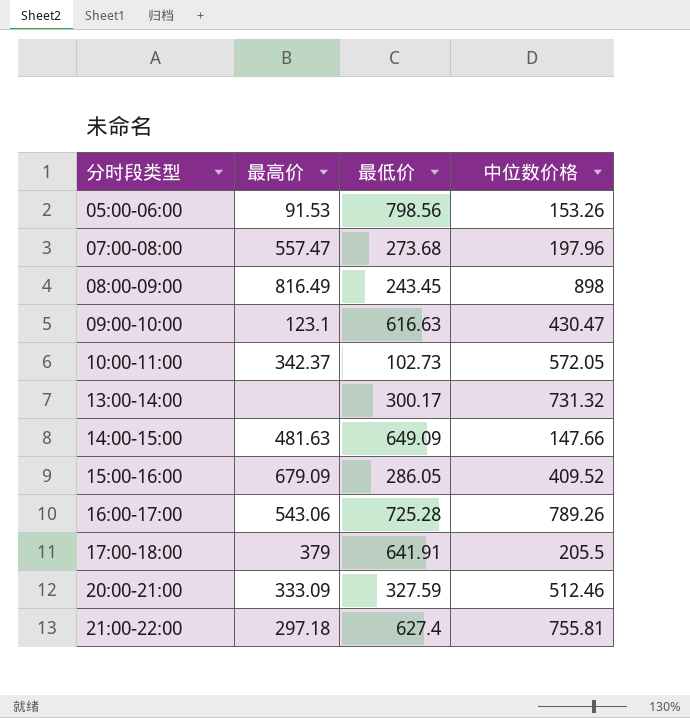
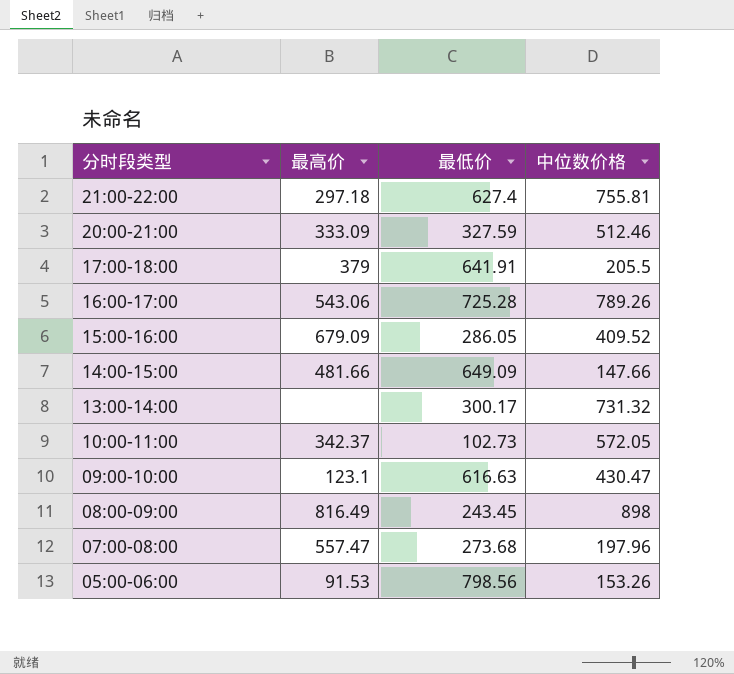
row order: 分时段类型 ascending -> 分时段类型 descending
14:00-15:00 | 最高价: 481.63 -> 481.66

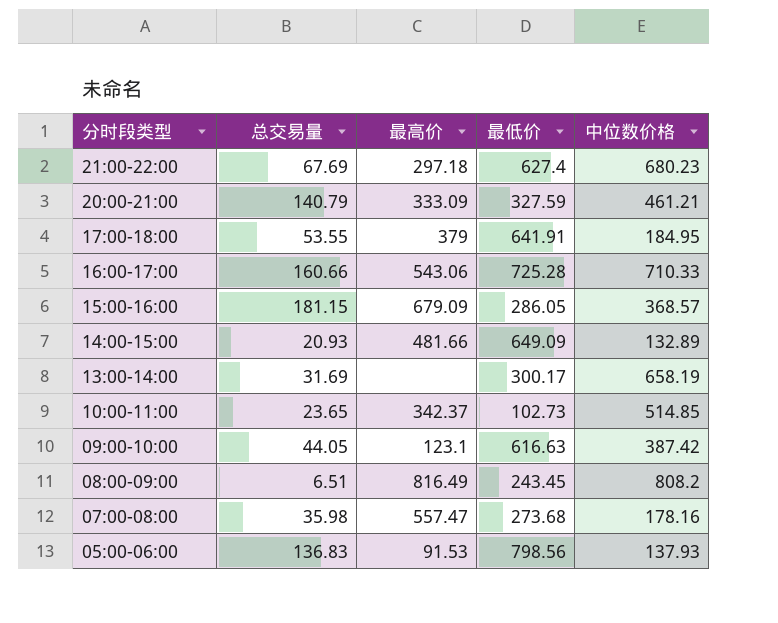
column 总交易量 | position: none -> 2
21:00-22:00 | 中位数价格: 755.81 -> 680.23
20:00-21:00 | 中位数价格: 512.46 -> 461.21
17:00-18:00 | 中位数价格: 205.5 -> 184.95
16:00-17:00 | 中位数价格: 789.26 -> 710.33
15:00-16:00 | 中位数价格: 409.52 -> 368.57
14:00-15:00 | 中位数价格: 147.66 -> 132.89
13:00-14:00 | 中位数价格: 731.32 -> 658.19
10:00-11:00 | 中位数价格: 572.05 -> 514.85
09:00-10:00 | 中位数价格: 430.47 -> 387.42
08:00-09:00 | 中位数价格: 898 -> 808.2
07:00-08:00 | 中位数价格: 197.96 -> 178.16
05:00-06:00 | 中位数价格: 153.26 -> 137.93

